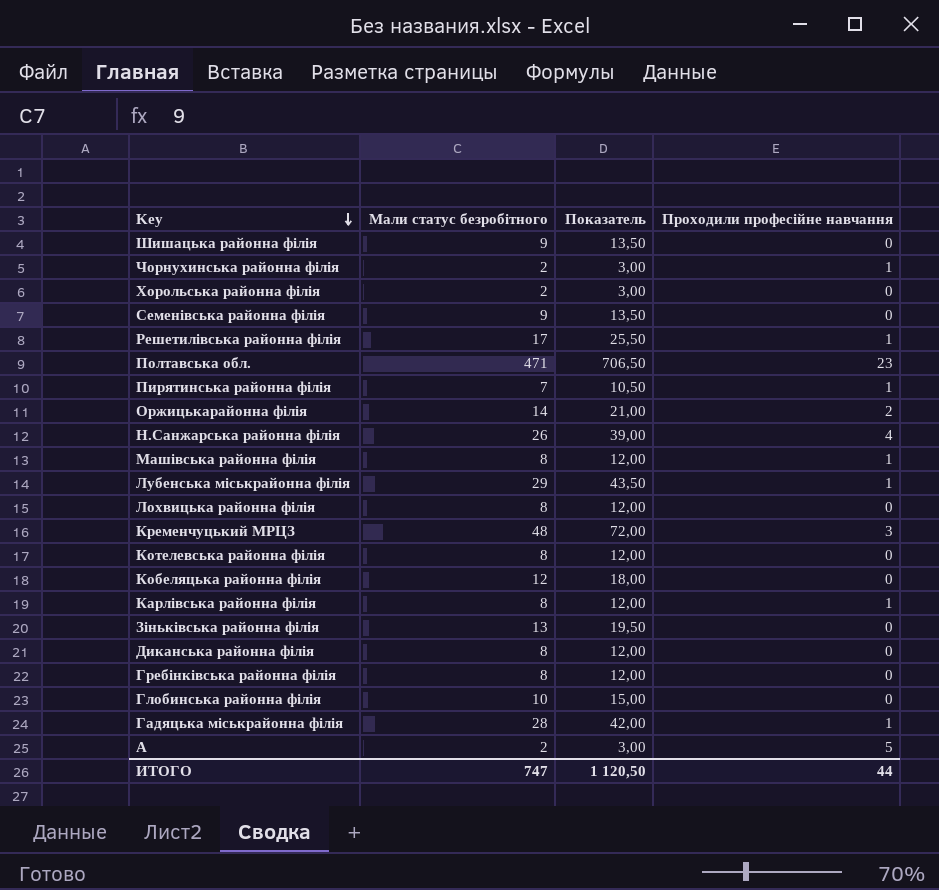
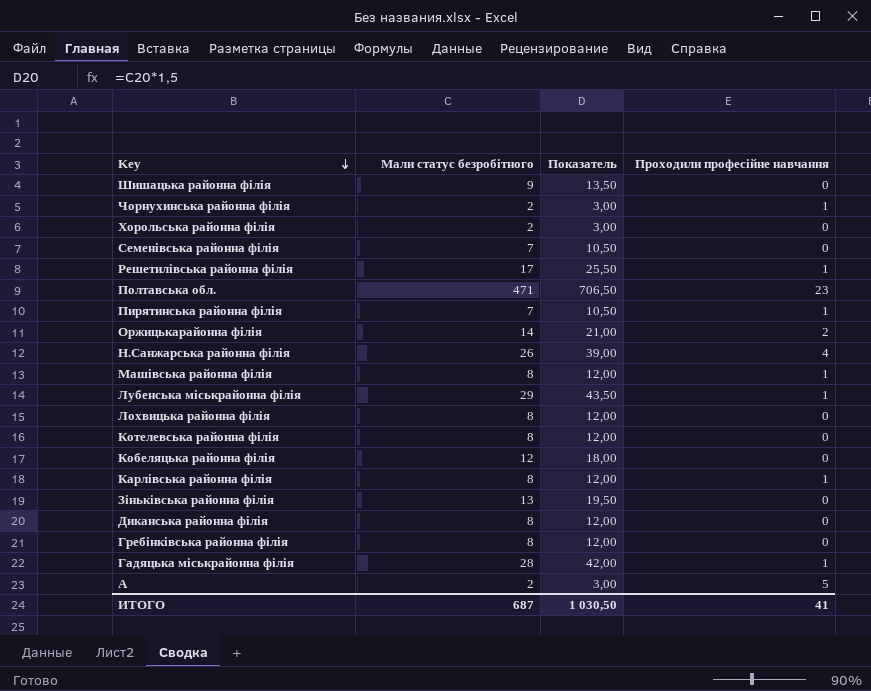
row Кременчуцький МРЦЗ: 48 | 72,00 | 3 -> none
row Глобинська районна філія: 10 | 15,00 | 0 -> none
Семенівська районна філія | Мали статус безробітного: 9 -> 7
Семенівська районна філія | Показатель: 13,50 -> 10,50
ИТОГО | Мали статус безробітного: 747 -> 687
ИТОГО | Показатель: 1 120,50 -> 1 030,50
ИТОГО | Проходили професійне навчання: 44 -> 41

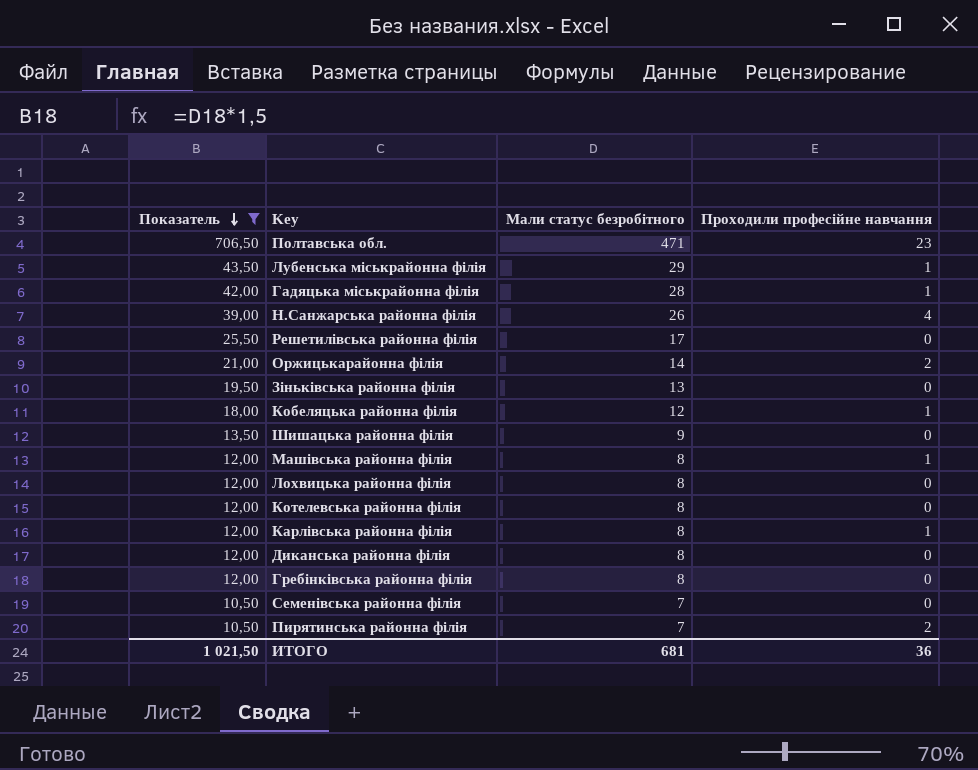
filter: none -> Показатель != 3,00
row order: Key descending -> Показатель descending
column Показатель | position: 3 -> 1
Решетилівська районна філія | Проходили професійне навчання: 1 -> 0
Кобеляцька районна філія | Проходили професійне навчання: 0 -> 1
Пирятинська районна філія | Проходили професійне навчання: 1 -> 2
ИТОГО | Показатель: 1 030,50 -> 1 021,50
ИТОГО | Мали статус безробітного: 687 -> 681
ИТОГО | Проходили професійне навчання: 41 -> 36

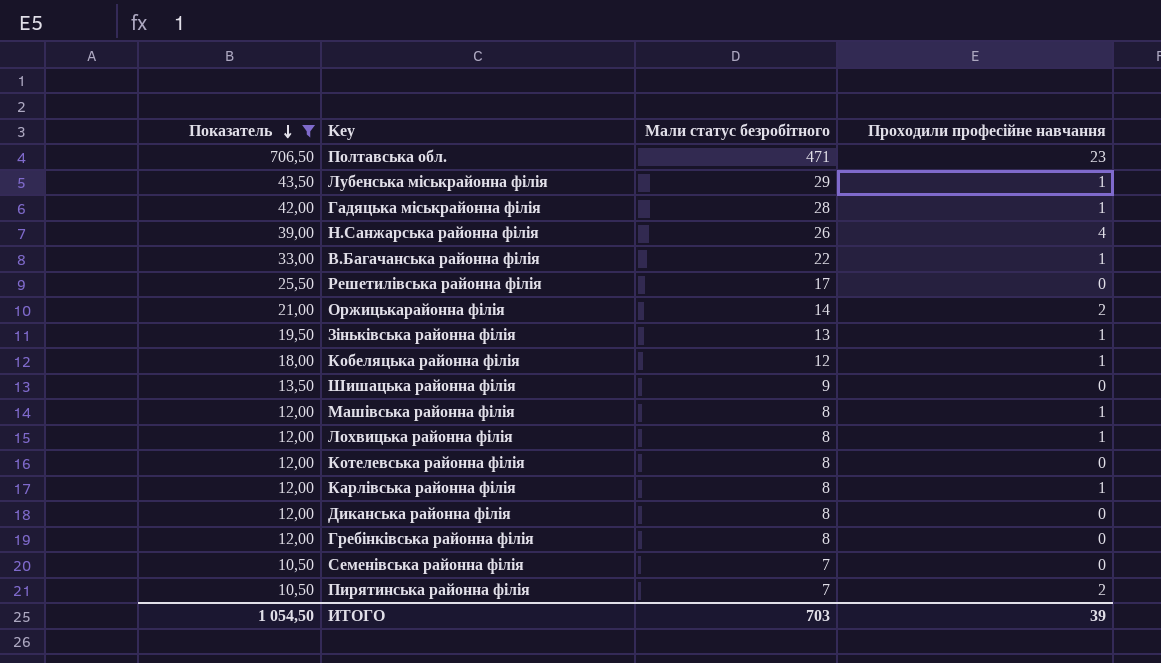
row В.Багачанська районна філія: none -> 33,00 | 22 | 1
Зіньківська районна філія | Проходили професійне навчання: 0 -> 1
Лохвицька районна філія | Проходили професійне навчання: 0 -> 1
ИТОГО | Показатель: 1 021,50 -> 1 054,50
ИТОГО | Мали статус безробітного: 681 -> 703
ИТОГО | Проходили професійне навчання: 36 -> 39

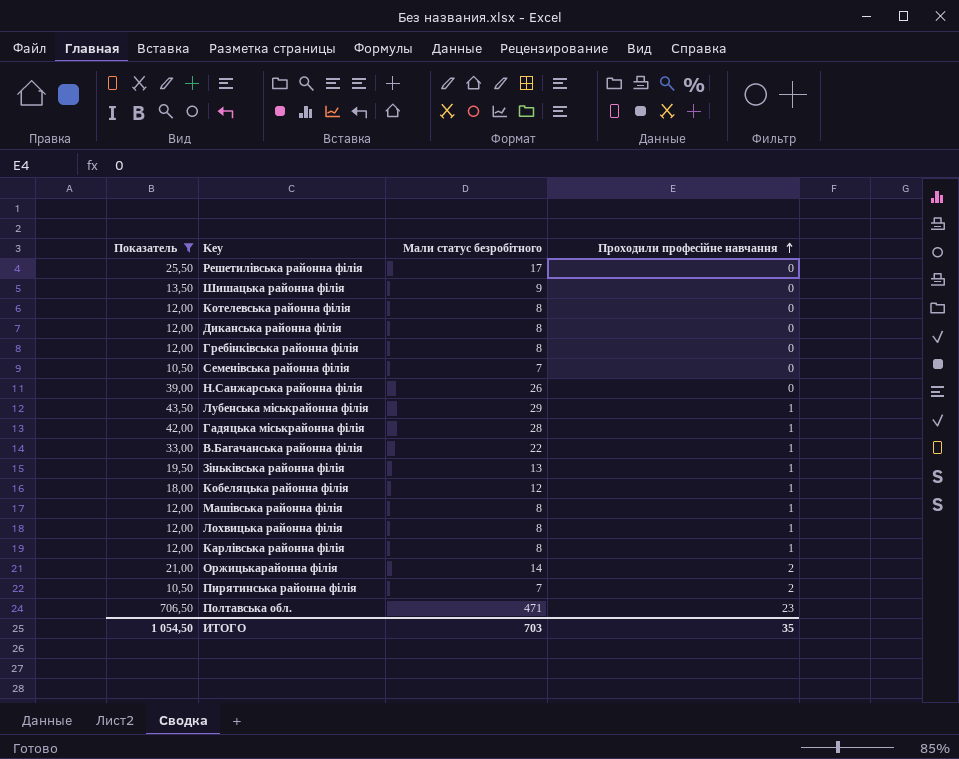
row order: Показатель descending -> Проходили професійне навчання ascending
Н.Санжарська районна філія | Проходили професійне навчання: 4 -> 0
ИТОГО | Проходили професійне навчання: 39 -> 35

